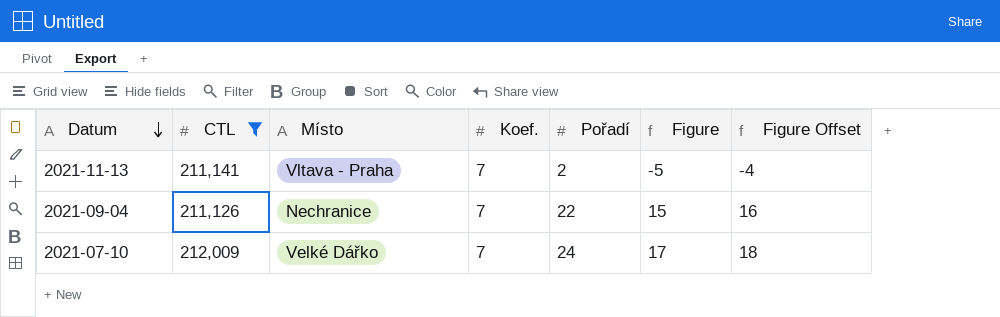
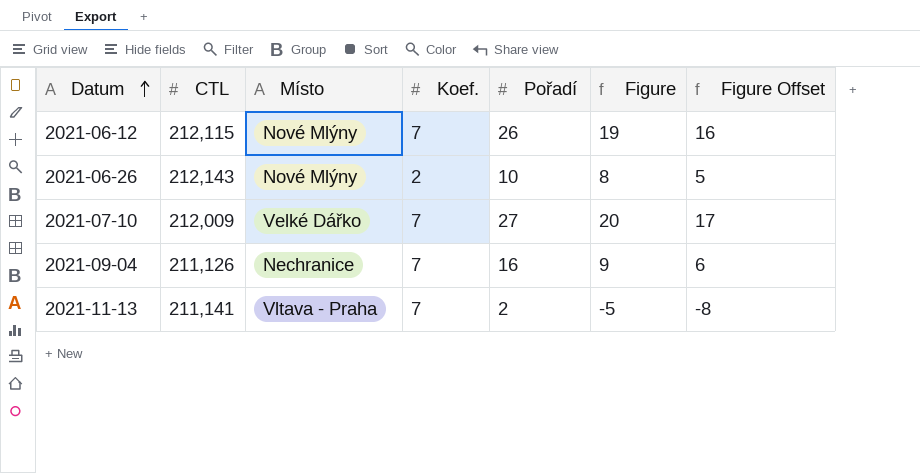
filter: CTL <= 212,009 -> none
row order: Datum descending -> Datum ascending
column Figure Offset | formula: [Figure] + 1 -> [Figure] - 3
2021-07-10 | Pořadí: 24 -> 27
2021-07-10 | Figure: 17 -> 20
2021-09-04 | Pořadí: 22 -> 16
2021-09-04 | Figure: 15 -> 9

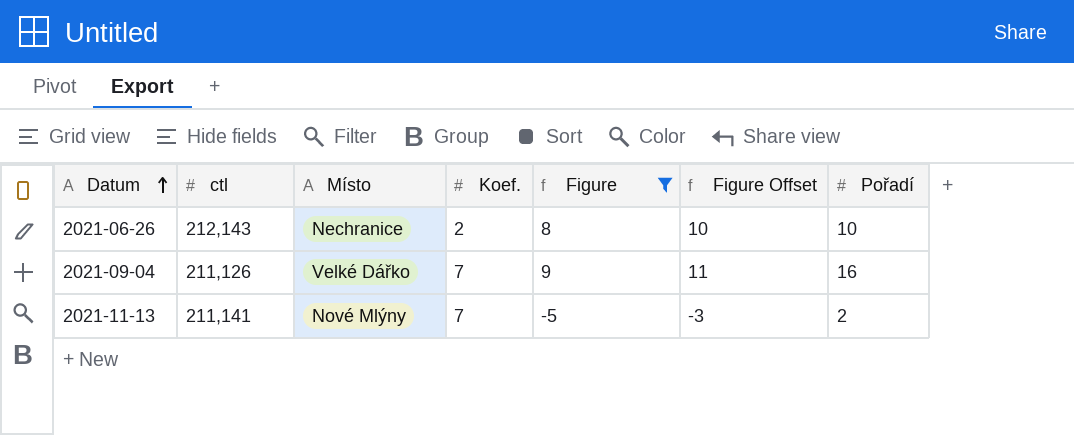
filter: none -> Figure <= 9
column name: CTL -> ctl
column Figure Offset | formula: [Figure] - 3 -> [Figure] + 2
column Pořadí | position: 5 -> 7
2021-06-26 | Místo: Nové Mlýny -> Nechranice
2021-09-04 | Místo: Nechranice -> Velké Dářko
2021-11-13 | Místo: Vltava - Praha -> Nové Mlýny

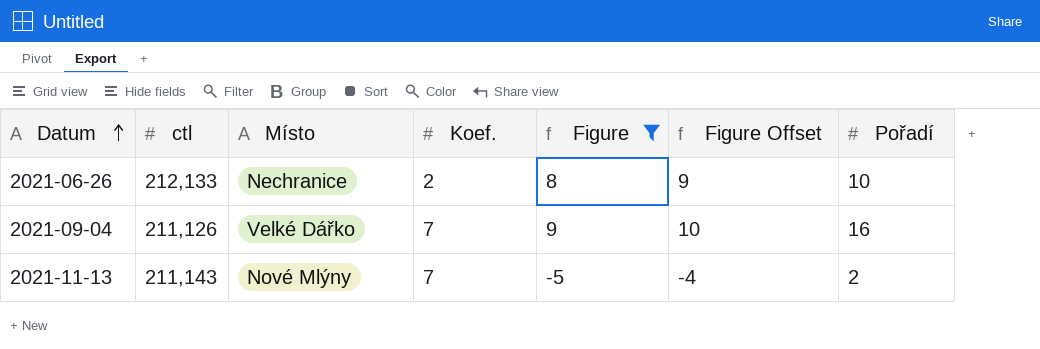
column Figure Offset | formula: [Figure] + 2 -> [Figure] + 1
2021-06-26 | ctl: 212,143 -> 212,133
2021-11-13 | ctl: 211,141 -> 211,143

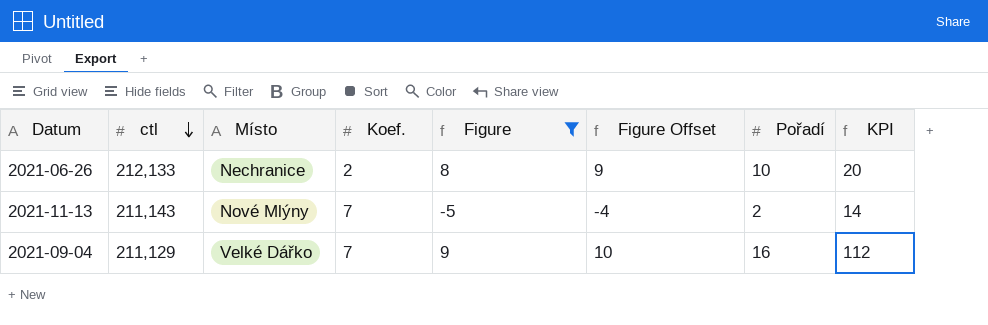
row order: Datum ascending -> ctl descending
column KPI | formula: none -> [Koef.] * [Pořadí]
2021-09-04 | ctl: 211,126 -> 211,129

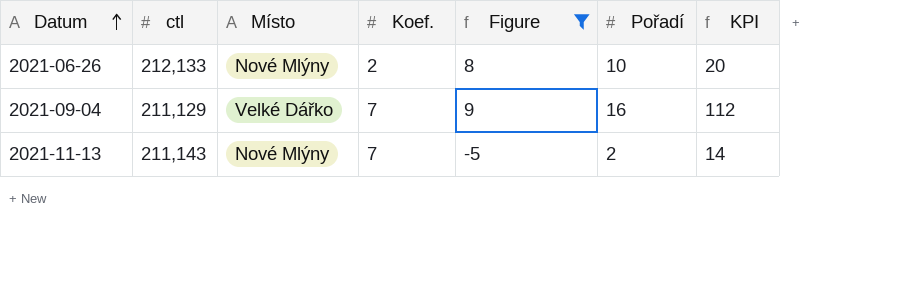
row order: ctl descending -> Datum ascending
column Figure Offset | formula: [Figure] + 1 -> none
2021-06-26 | Místo: Nechranice -> Nové Mlýny

